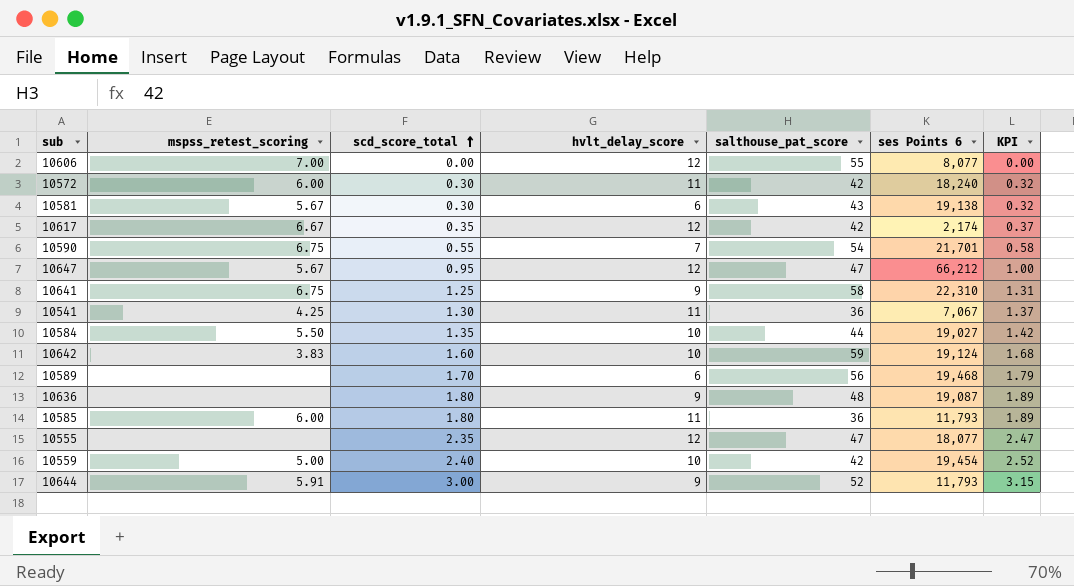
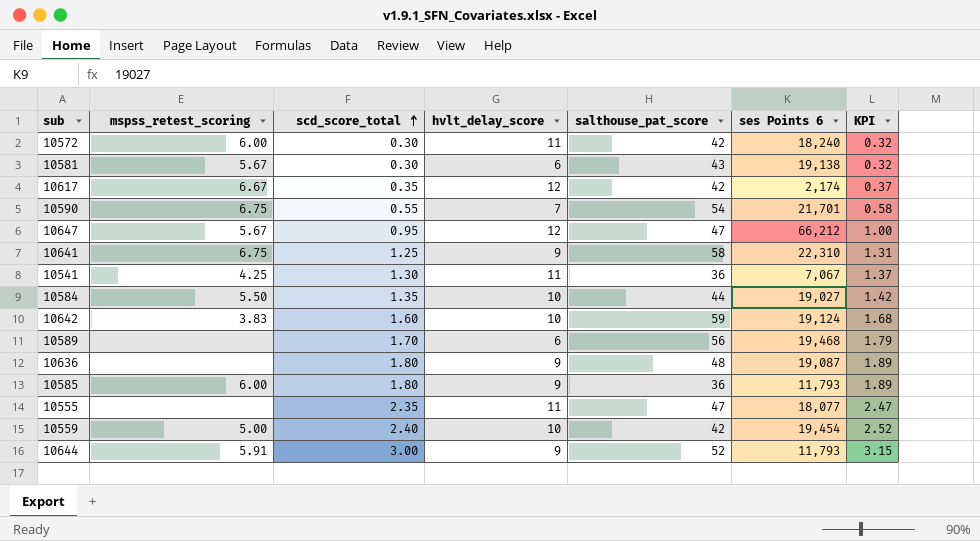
row 10606: 7.00 | 0.00 | 12 | 55 | 8,077 | 0.00 -> none
10585 | hvlt_delay_score: 11 -> 9
10555 | hvlt_delay_score: 12 -> 11

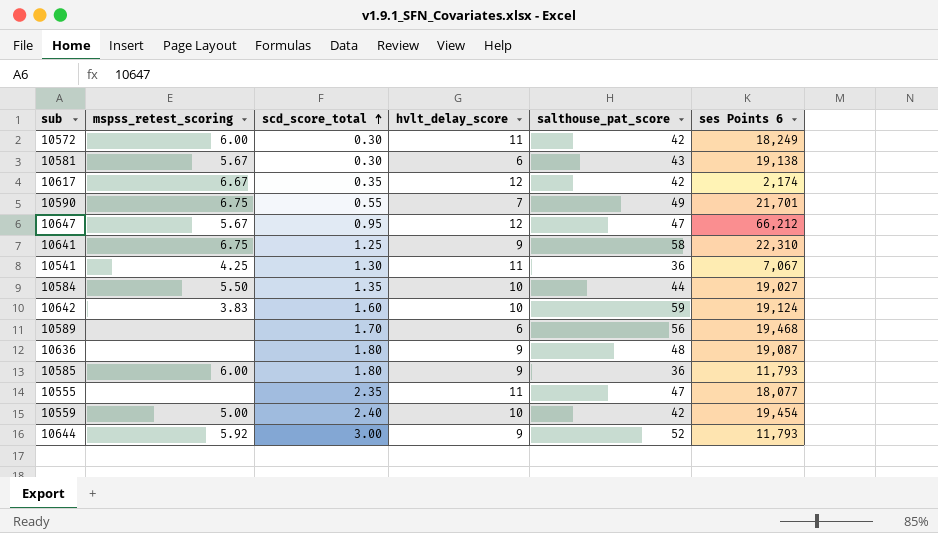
column KPI | formula: [scd_score_total] * 1.05 -> none
10572 | ses Points 6: 18,240 -> 18,249
10590 | salthouse_pat_score: 54 -> 49
10644 | mspss_retest_scoring: 5.91 -> 5.92

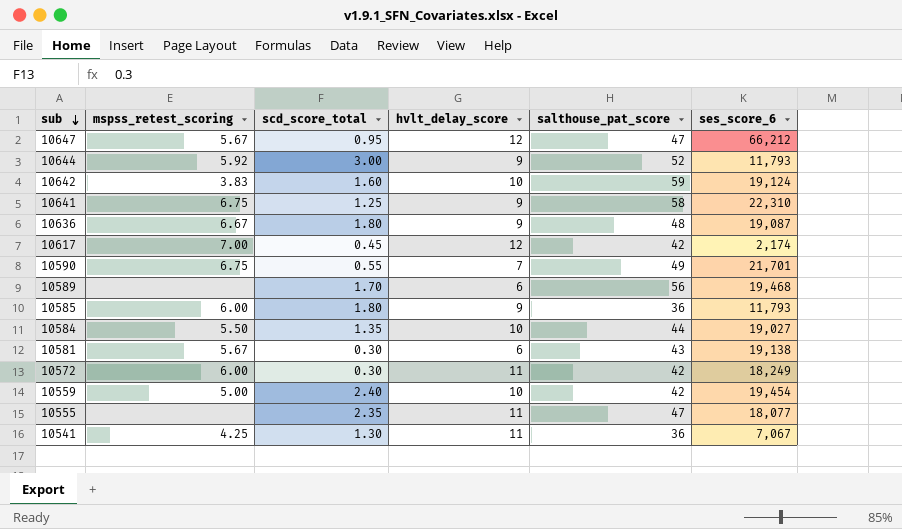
row order: scd_score_total ascending -> sub descending
column name: ses Points 6 -> ses_score_6
10636 | mspss_retest_scoring: none -> 6.67
10617 | mspss_retest_scoring: 6.67 -> 7.00
10617 | scd_score_total: 0.35 -> 0.45

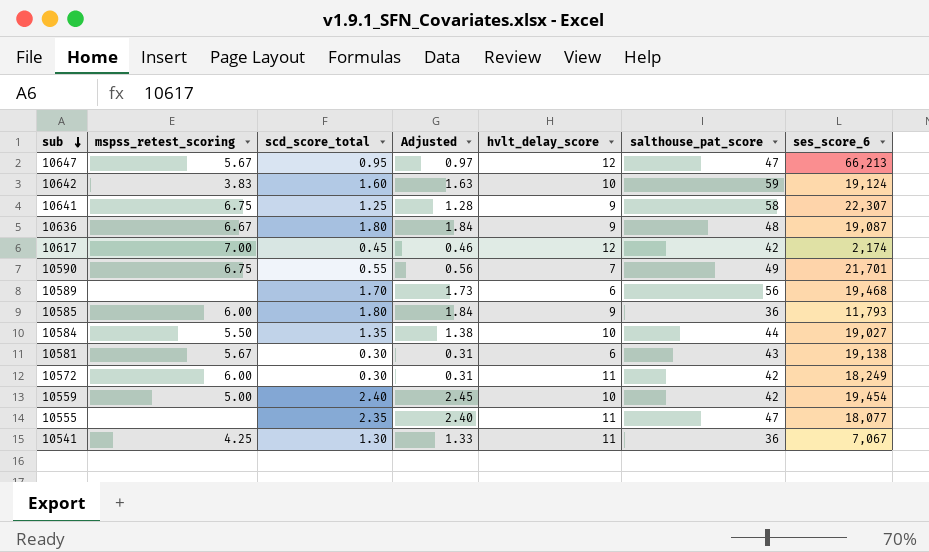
column Adjusted | formula: none -> [scd_score_total] * 1.02
row 10644: 5.92 | 3.00 | 9 | 52 | 11,793 -> none
10647 | ses_score_6: 66,212 -> 66,213
10641 | ses_score_6: 22,310 -> 22,307

